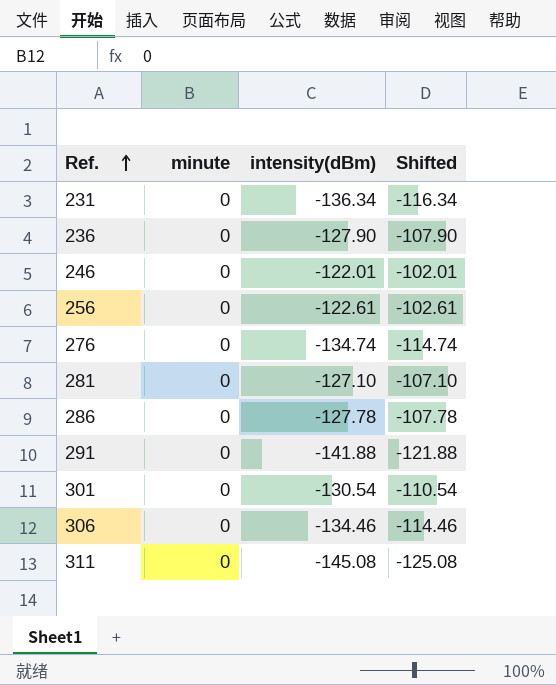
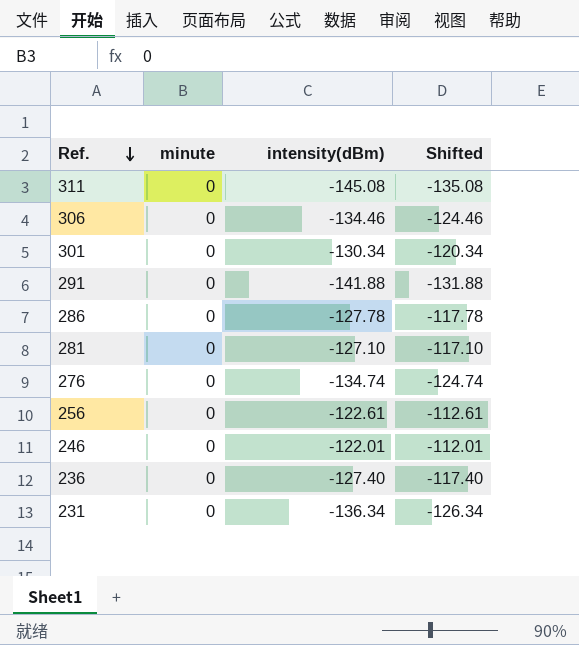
row order: Ref. ascending -> Ref. descending
column Shifted | formula: [intensity(dBm)] + 20 -> [intensity(dBm)] + 10
301 | intensity(dBm): -130.54 -> -130.34
236 | intensity(dBm): -127.90 -> -127.40

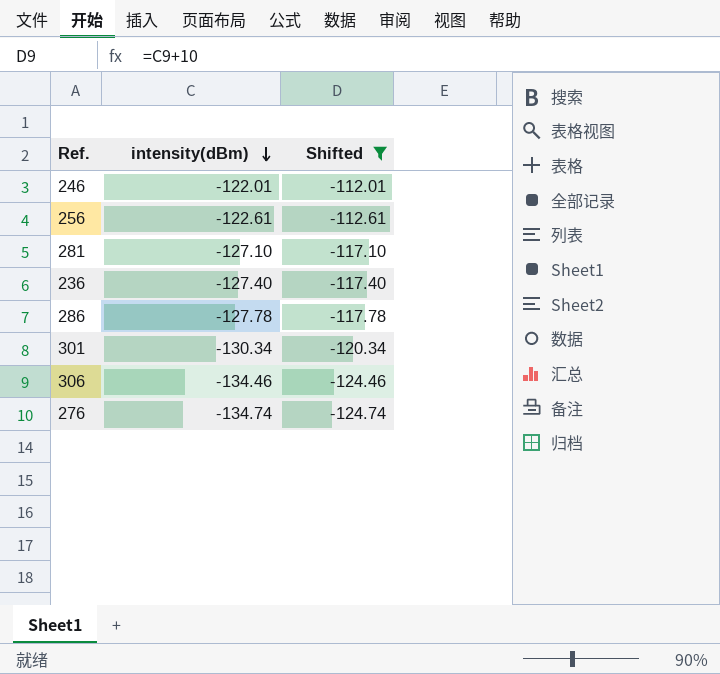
filter: none -> Shifted >= -124.74
row order: Ref. descending -> intensity(dBm) descending
column minute | position: 2 -> none

